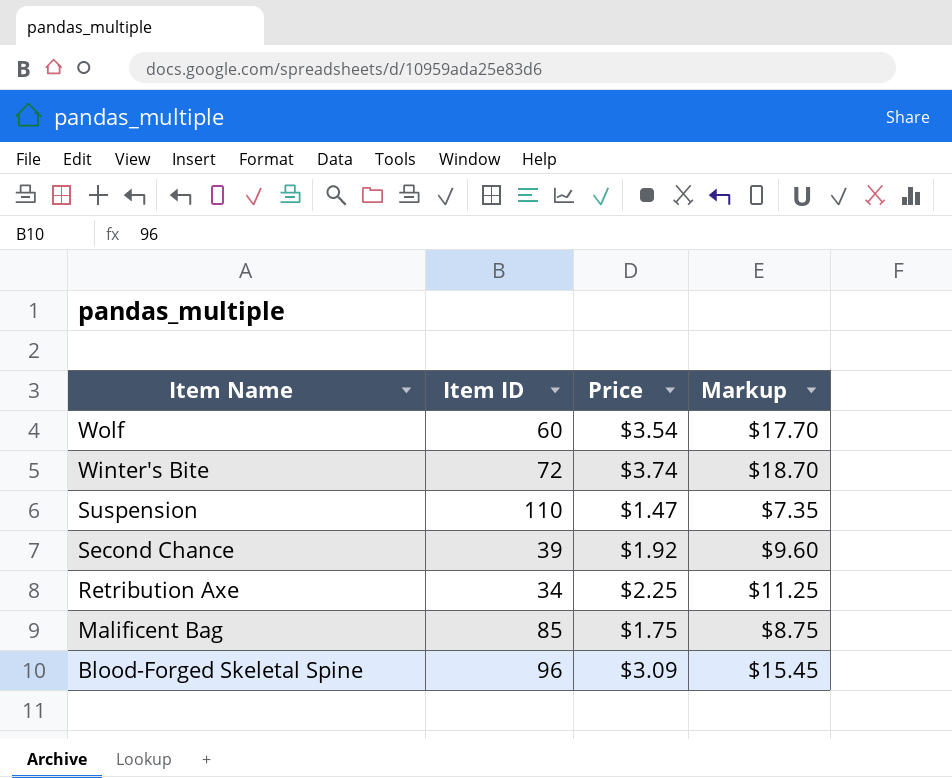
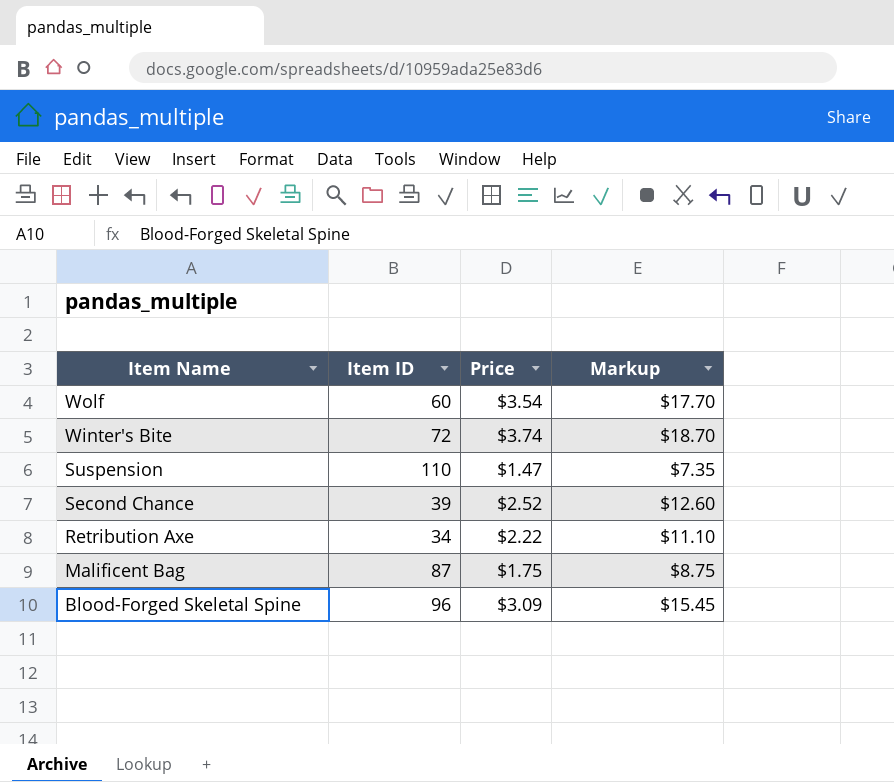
Second Chance | Price: $1.92 -> $2.52
Second Chance | Markup: $9.60 -> $12.60
Retribution Axe | Price: $2.25 -> $2.22
Retribution Axe | Markup: $11.25 -> $11.10
Malificent Bag | Item ID: 85 -> 87

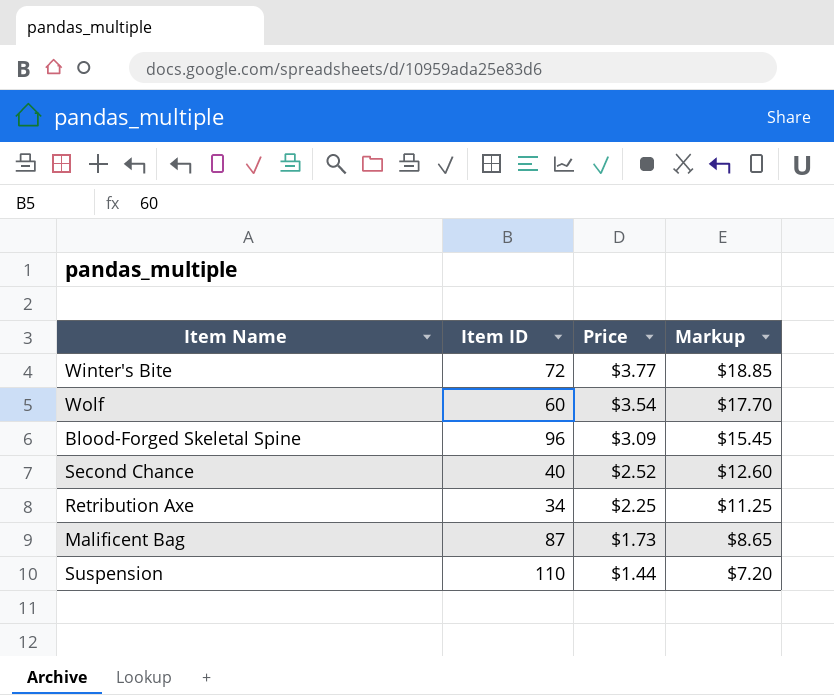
row order: Item Name descending -> Price descending
Winter's Bite | Price: $3.74 -> $3.77
Winter's Bite | Markup: $18.70 -> $18.85
Second Chance | Item ID: 39 -> 40
Retribution Axe | Price: $2.22 -> $2.25
Retribution Axe | Markup: $11.10 -> $11.25
Malificent Bag | Price: $1.75 -> $1.73
Malificent Bag | Markup: $8.75 -> $8.65
Suspension | Price: $1.47 -> $1.44
Suspension | Markup: $7.35 -> $7.20

